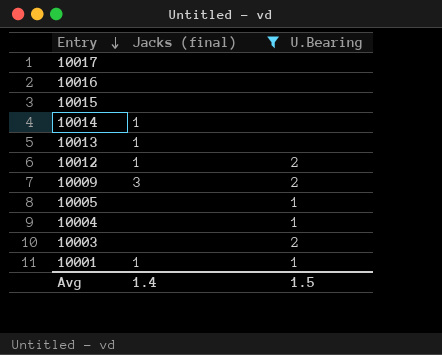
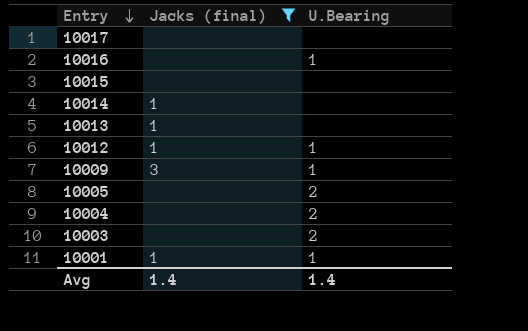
10016 | U.Bearing: none -> 1
10012 | U.Bearing: 2 -> 1
10009 | U.Bearing: 2 -> 1
10005 | U.Bearing: 1 -> 2
10004 | U.Bearing: 1 -> 2
Avg | U.Bearing: 1.5 -> 1.4

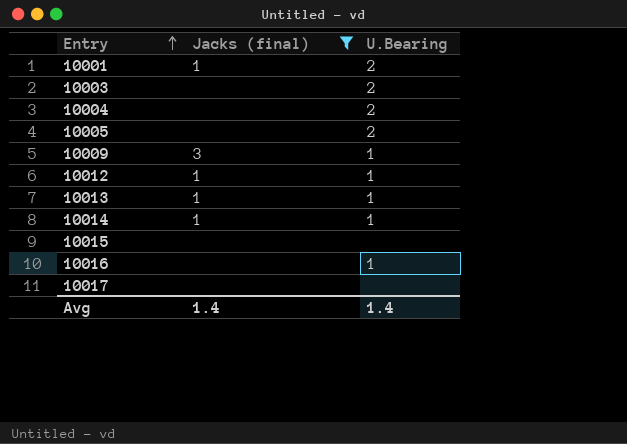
row order: Entry descending -> Entry ascending
10001 | U.Bearing: 1 -> 2
10013 | U.Bearing: none -> 1
10014 | U.Bearing: none -> 1

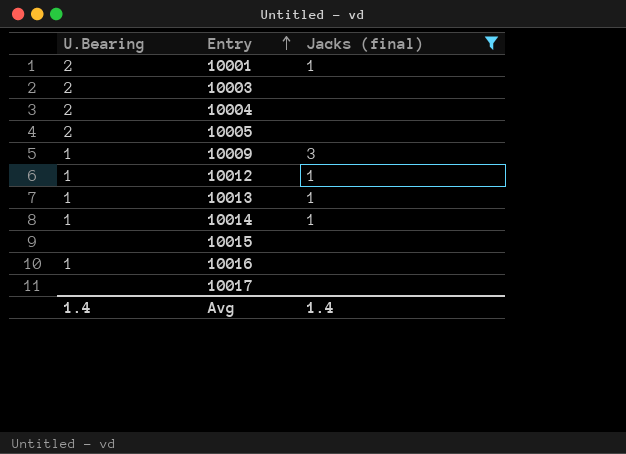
column U.Bearing | position: 3 -> 1

